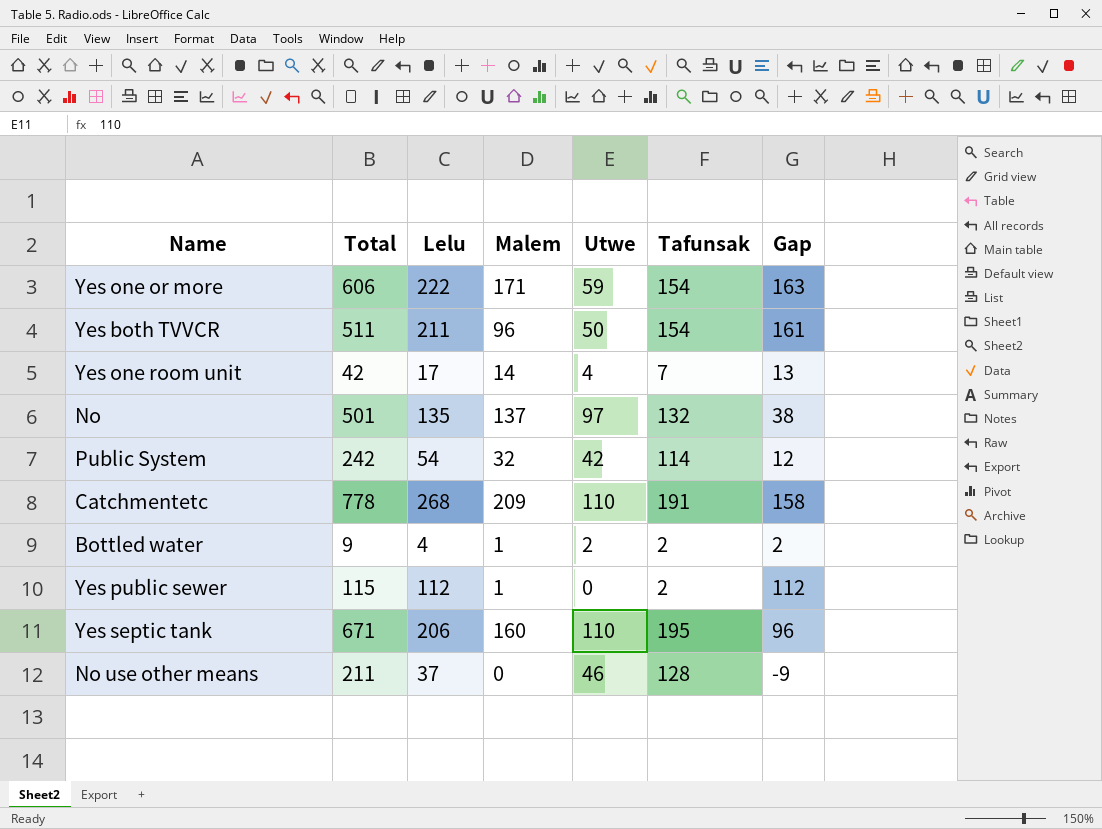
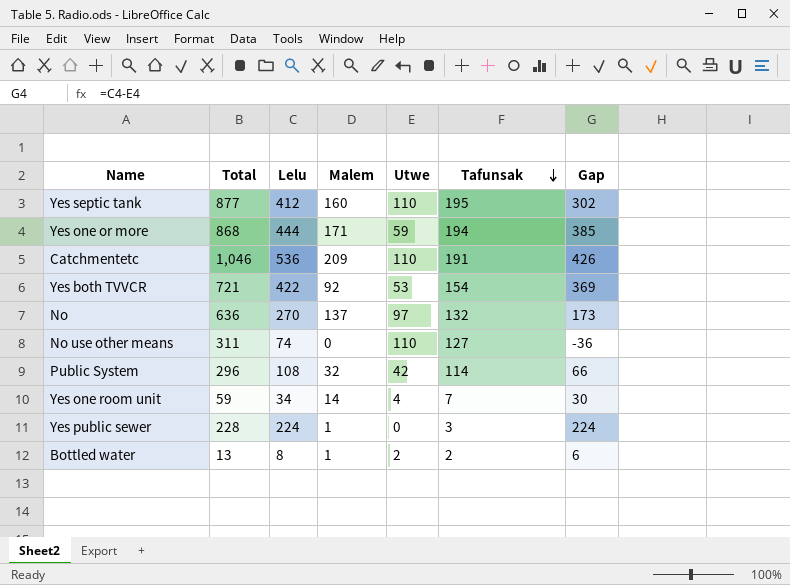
row order: none -> Tafunsak descending
Yes septic tank | Total: 671 -> 877
Yes septic tank | Lelu: 206 -> 412
Yes septic tank | Gap: 96 -> 302
Yes one or more | Total: 606 -> 868
Yes one or more | Lelu: 222 -> 444
Yes one or more | Tafunsak: 154 -> 194
Yes one or more | Gap: 163 -> 385
Catchmentetc | Total: 778 -> 1,046
Catchmentetc | Lelu: 268 -> 536
Catchmentetc | Gap: 158 -> 426
Yes both TVVCR | Total: 511 -> 721
Yes both TVVCR | Lelu: 211 -> 422
Yes both TVVCR | Malem: 96 -> 92
Yes both TVVCR | Utwe: 50 -> 53
Yes both TVVCR | Gap: 161 -> 369
No | Total: 501 -> 636
No | Lelu: 135 -> 270
No | Gap: 38 -> 173
No use other means | Total: 211 -> 311
No use other means | Lelu: 37 -> 74
No use other means | Utwe: 46 -> 110
No use other means | Tafunsak: 128 -> 127
No use other means | Gap: -9 -> -36
Public System | Total: 242 -> 296
Public System | Lelu: 54 -> 108
Public System | Gap: 12 -> 66
Yes one room unit | Total: 42 -> 59
Yes one room unit | Lelu: 17 -> 34
Yes one room unit | Gap: 13 -> 30
Yes public sewer | Total: 115 -> 228
Yes public sewer | Lelu: 112 -> 224
Yes public sewer | Tafunsak: 2 -> 3
Yes public sewer | Gap: 112 -> 224
Bottled water | Total: 9 -> 13
Bottled water | Lelu: 4 -> 8
Bottled water | Gap: 2 -> 6

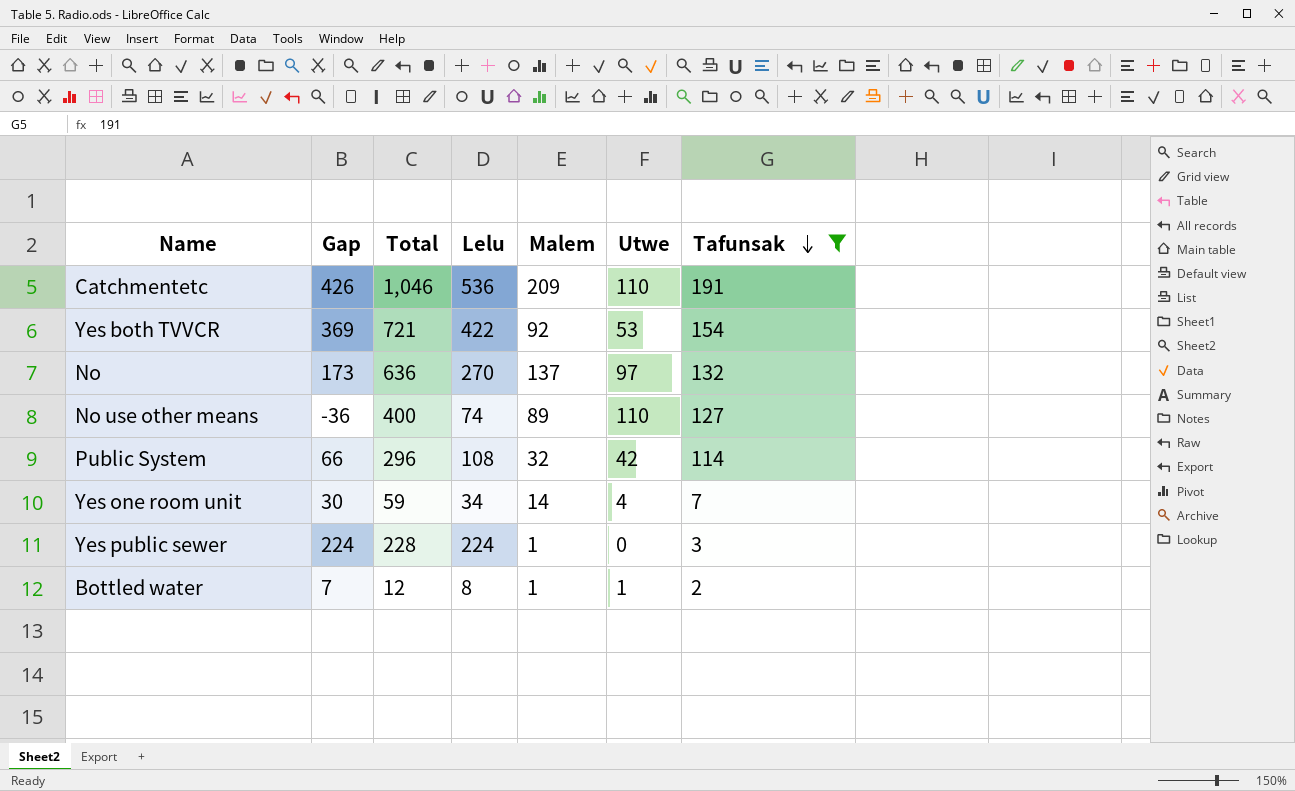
filter: none -> Tafunsak <= 191
column Gap | position: 7 -> 2
No use other means | Total: 311 -> 400
No use other means | Malem: 0 -> 89
Bottled water | Gap: 6 -> 7
Bottled water | Total: 13 -> 12
Bottled water | Utwe: 2 -> 1

